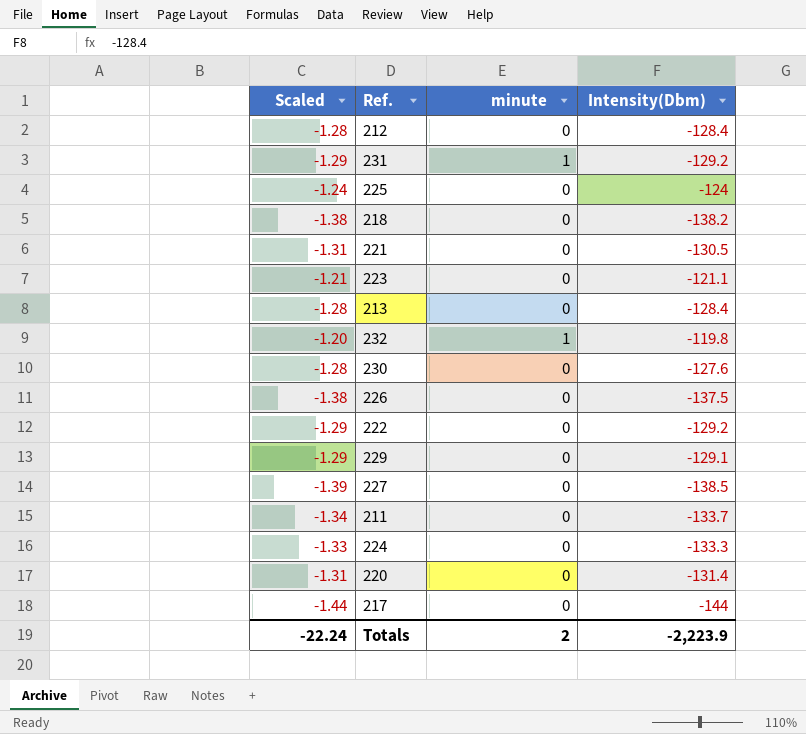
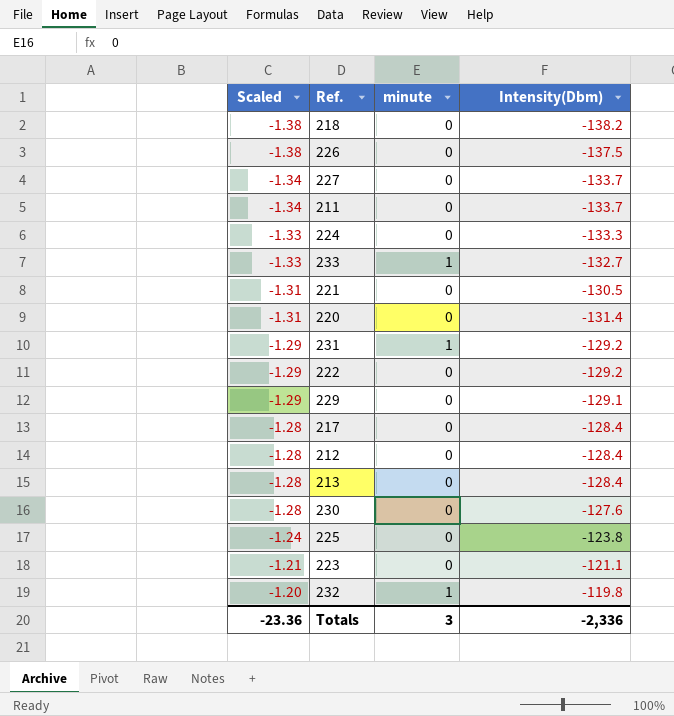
row order: none -> Scaled ascending
227 | Scaled: -1.39 -> -1.34
227 | Intensity(Dbm): -138.5 -> -133.7
row 233: none -> -1.33 | 1 | -132.7
217 | Scaled: -1.44 -> -1.28
217 | Intensity(Dbm): -144 -> -128.4
225 | Intensity(Dbm): -124 -> -123.8
Totals | Scaled: -22.24 -> -23.36
Totals | minute: 2 -> 3
Totals | Intensity(Dbm): -2,223.9 -> -2,336

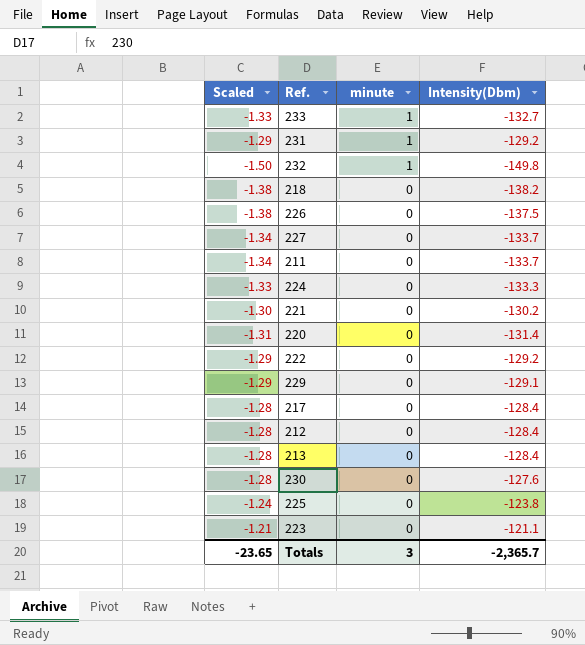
row order: Scaled ascending -> minute descending
232 | Scaled: -1.20 -> -1.50
232 | Intensity(Dbm): -119.8 -> -149.8
221 | Scaled: -1.31 -> -1.30
221 | Intensity(Dbm): -130.5 -> -130.2
Totals | Scaled: -23.36 -> -23.65
Totals | Intensity(Dbm): -2,336 -> -2,365.7

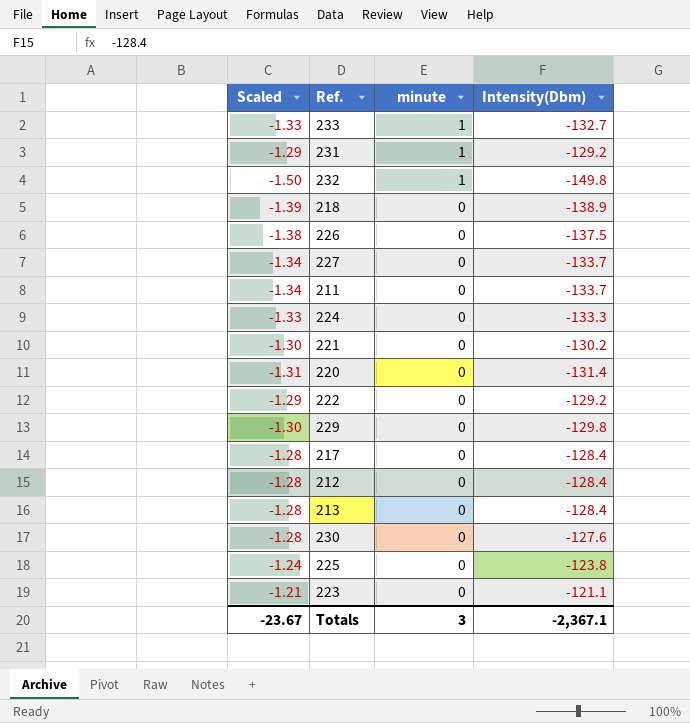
218 | Scaled: -1.38 -> -1.39
218 | Intensity(Dbm): -138.2 -> -138.9
229 | Scaled: -1.29 -> -1.30
229 | Intensity(Dbm): -129.1 -> -129.8
Totals | Scaled: -23.65 -> -23.67
Totals | Intensity(Dbm): -2,365.7 -> -2,367.1

